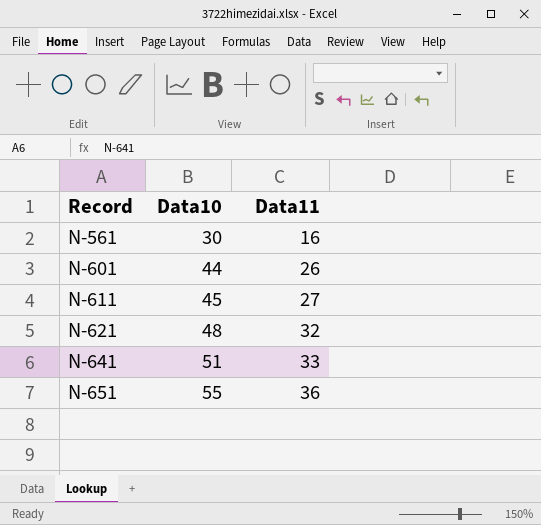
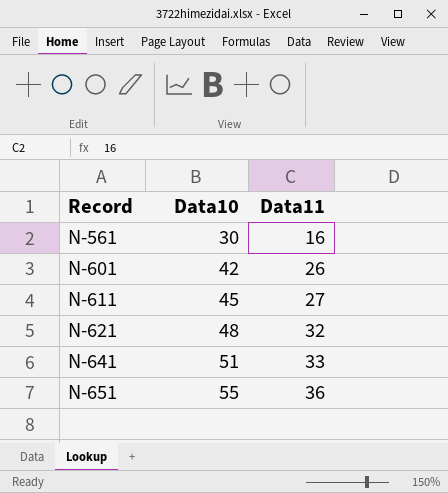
N-601 | Data10: 44 -> 42

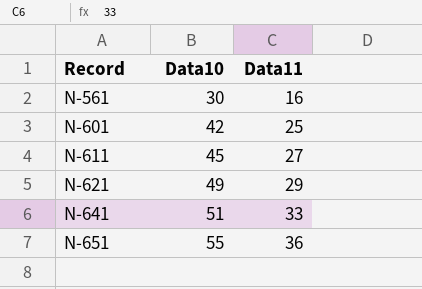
N-601 | Data11: 26 -> 25
N-621 | Data10: 48 -> 49
N-621 | Data11: 32 -> 29

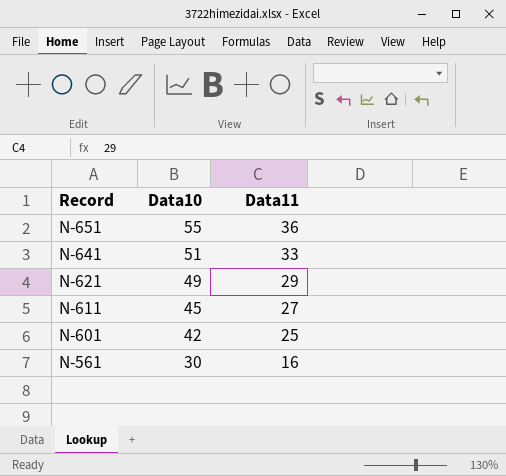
row order: Record ascending -> Record descending

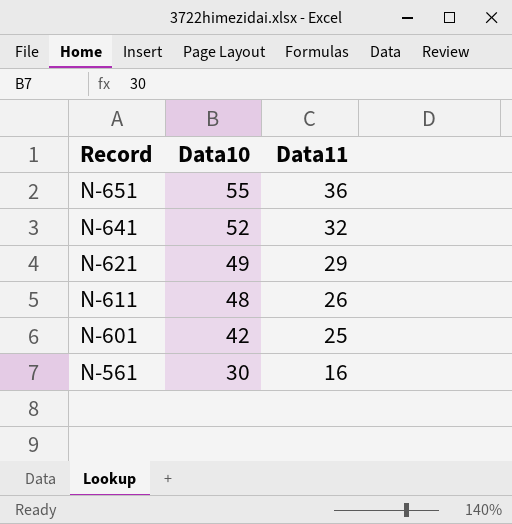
N-641 | Data10: 51 -> 52
N-641 | Data11: 33 -> 32
N-611 | Data10: 45 -> 48
N-611 | Data11: 27 -> 26

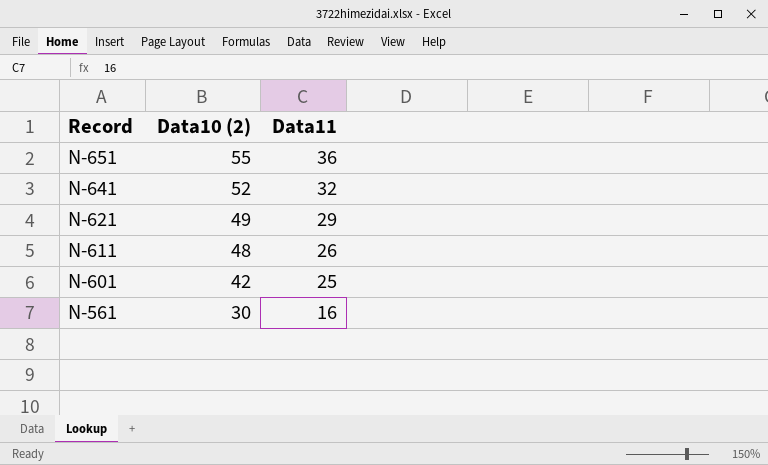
column name: Data10 -> Data10 (2)

